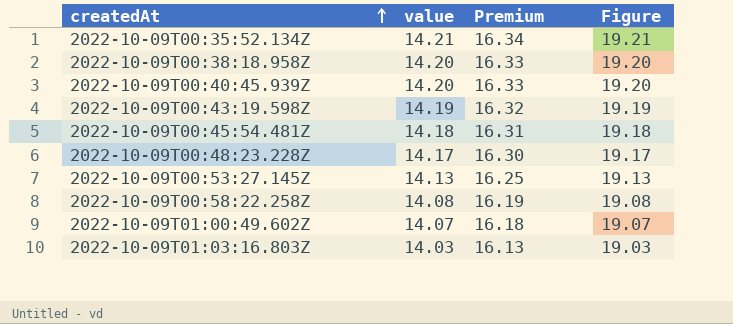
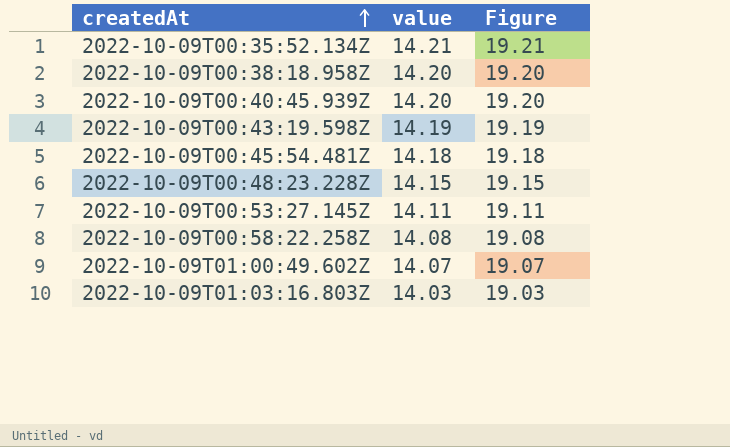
column Premium | formula: [value] * 1.15 -> none
2022-10-09T00:48:23.228Z | value: 14.17 -> 14.15
2022-10-09T00:48:23.228Z | Figure: 19.17 -> 19.15
2022-10-09T00:53:27.145Z | value: 14.13 -> 14.11
2022-10-09T00:53:27.145Z | Figure: 19.13 -> 19.11

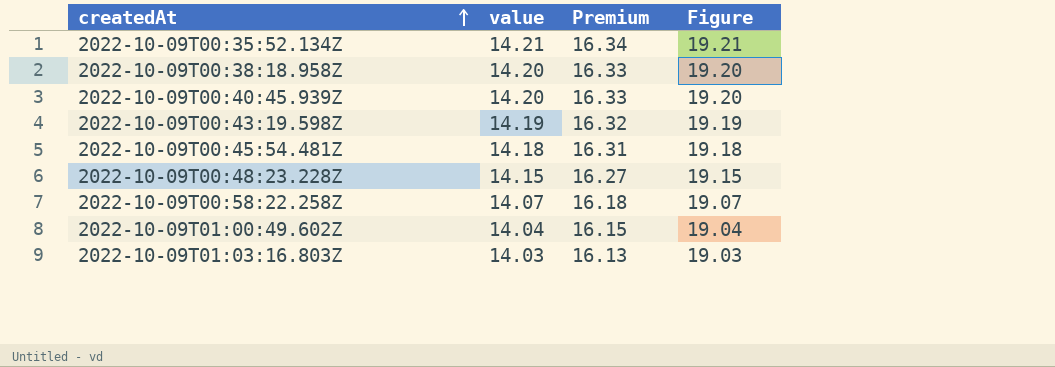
column Premium | formula: none -> [value] * 1.15
row 2022-10-09T00:53:27.145Z: 14.11 | 19.11 -> none
2022-10-09T00:58:22.258Z | value: 14.08 -> 14.07
2022-10-09T00:58:22.258Z | Figure: 19.08 -> 19.07
2022-10-09T01:00:49.602Z | value: 14.07 -> 14.04
2022-10-09T01:00:49.602Z | Figure: 19.07 -> 19.04

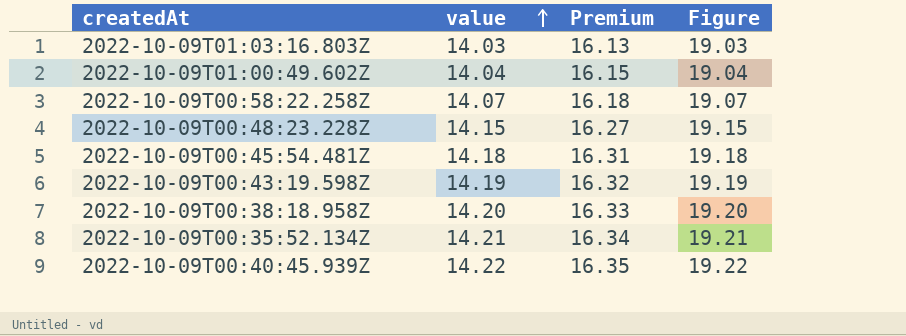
row order: createdAt ascending -> value ascending
2022-10-09T00:40:45.939Z | value: 14.20 -> 14.22
2022-10-09T00:40:45.939Z | Premium: 16.33 -> 16.35
2022-10-09T00:40:45.939Z | Figure: 19.20 -> 19.22

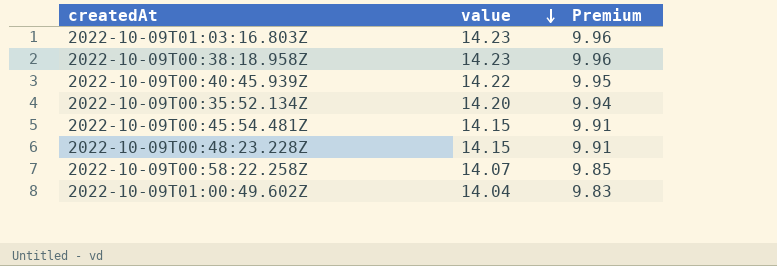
row order: value ascending -> value descending
column Figure | formula: [value] + 5 -> none
column Premium | formula: [value] * 1.15 -> [value] * 0.7
row 2022-10-09T00:43:19.598Z: 14.19 | 16.32 | 19.19 -> none
2022-10-09T01:03:16.803Z | value: 14.03 -> 14.23
2022-10-09T00:38:18.958Z | value: 14.20 -> 14.23
2022-10-09T00:35:52.134Z | value: 14.21 -> 14.20
2022-10-09T00:45:54.481Z | value: 14.18 -> 14.15

